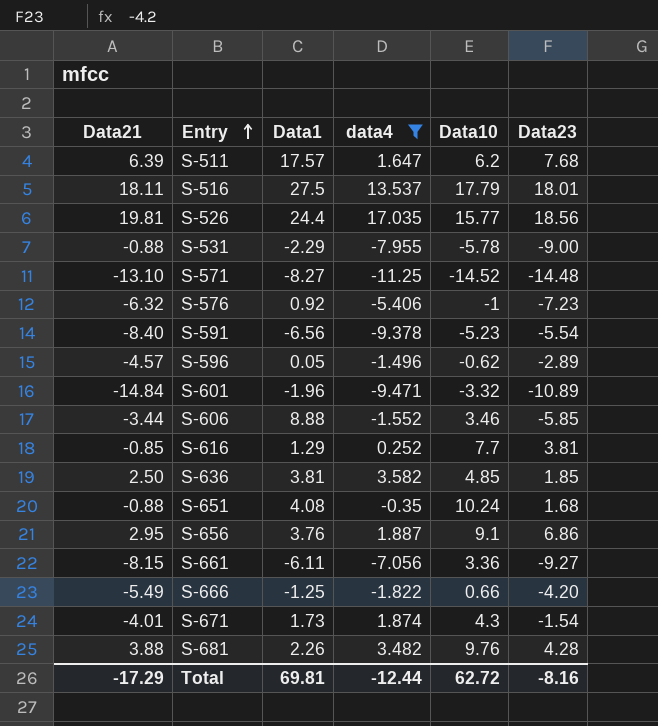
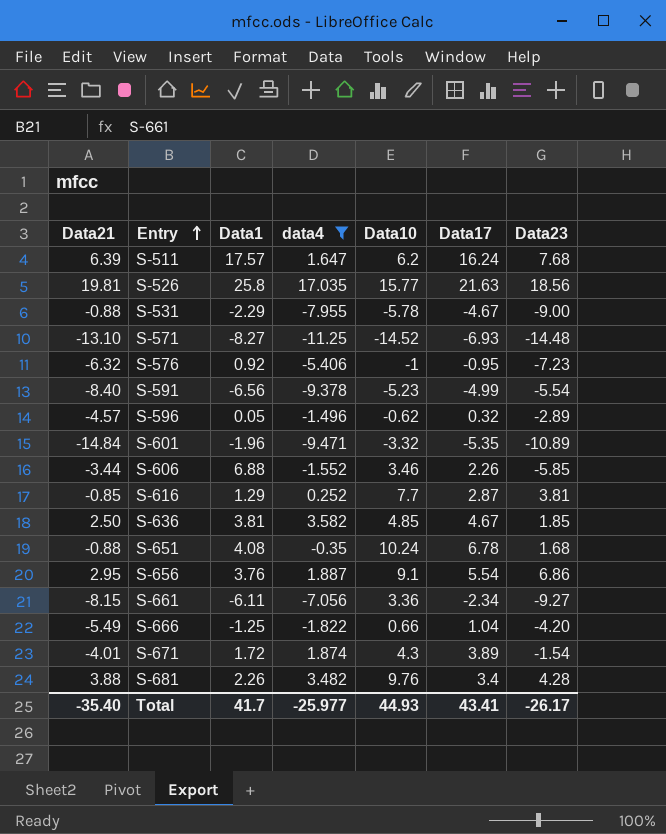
column Data17 | position: none -> 6
row S-516: 18.11 | 27.5 | 13.537 | 17.79 | 18.01 -> none
S-526 | Data1: 24.4 -> 25.8
S-606 | Data1: 8.88 -> 6.88
S-671 | Data1: 1.73 -> 1.72
Total | Data21: -17.29 -> -35.40
Total | Data1: 69.81 -> 41.7
Total | data4: -12.44 -> -25.977
Total | Data10: 62.72 -> 44.93
Total | Data23: -8.16 -> -26.17

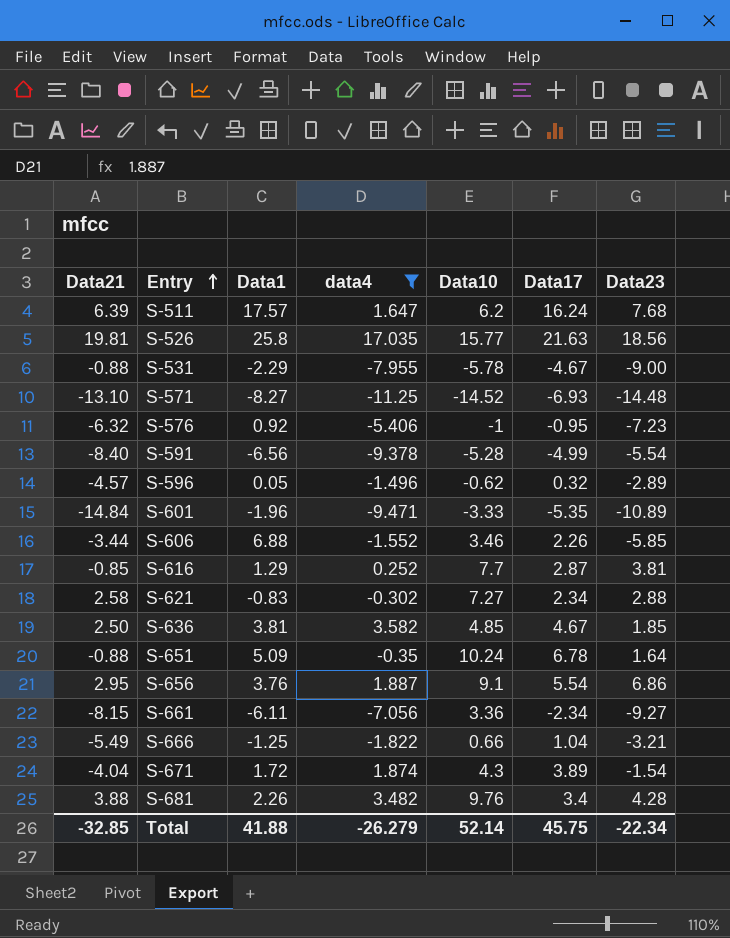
S-591 | Data10: -5.23 -> -5.28
S-601 | Data10: -3.32 -> -3.33
row S-621: none -> 2.58 | -0.83 | -0.302 | 7.27 | 2.34 | 2.88
S-651 | Data1: 4.08 -> 5.09
S-651 | Data23: 1.68 -> 1.64
S-666 | Data23: -4.20 -> -3.21
S-671 | Data21: -4.01 -> -4.04
Total | Data21: -35.40 -> -32.85
Total | Data1: 41.7 -> 41.88
Total | data4: -25.977 -> -26.279
Total | Data10: 44.93 -> 52.14
Total | Data17: 43.41 -> 45.75
Total | Data23: -26.17 -> -22.34

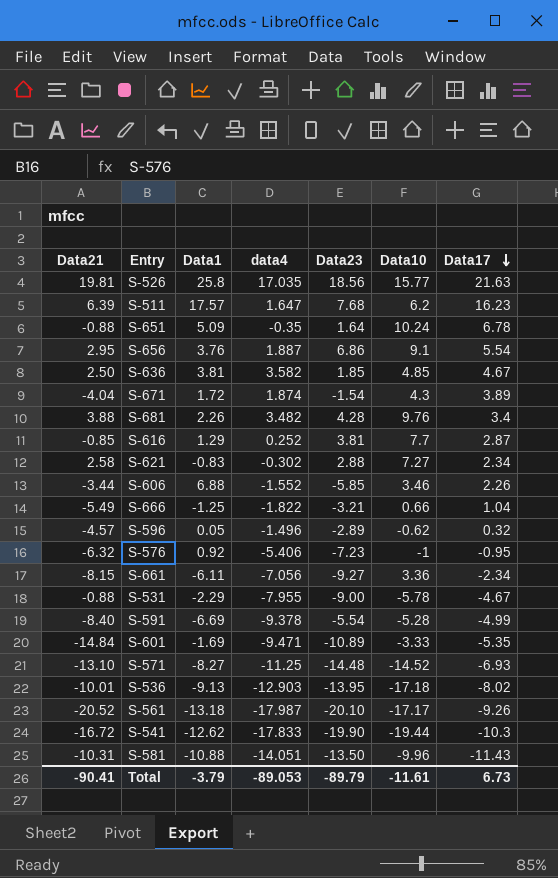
filter: data4 >= -11.25 -> none
row order: Entry ascending -> Data17 descending
column Data23 | position: 7 -> 5
S-511 | Data17: 16.24 -> 16.23
S-591 | Data1: -6.56 -> -6.69
S-601 | Data1: -1.96 -> -1.69
Total | Data21: -32.85 -> -90.41
Total | Data1: 41.88 -> -3.79
Total | data4: -26.279 -> -89.053
Total | Data23: -22.34 -> -89.79
Total | Data10: 52.14 -> -11.61
Total | Data17: 45.75 -> 6.73

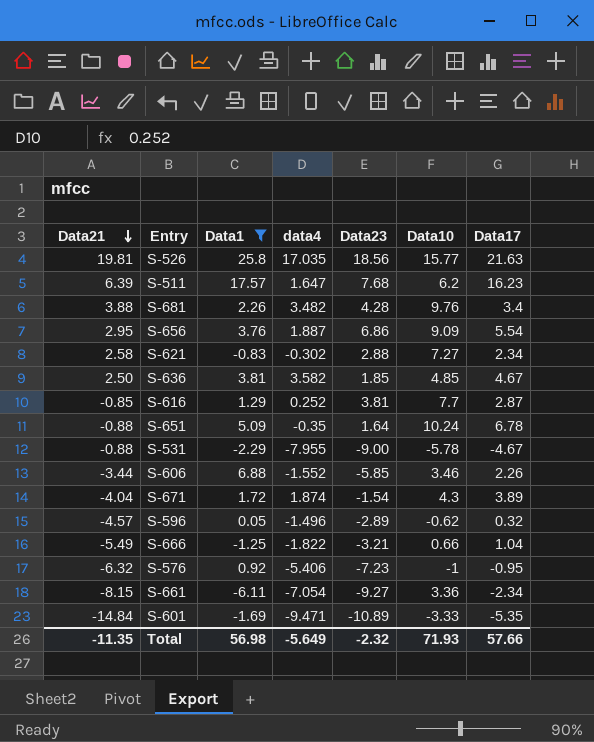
filter: none -> Data1 >= -6.11
row order: Data17 descending -> Data21 descending
S-656 | Data10: 9.1 -> 9.09
S-661 | data4: -7.056 -> -7.054
Total | Data21: -90.41 -> -11.35
Total | Data1: -3.79 -> 56.98
Total | data4: -89.053 -> -5.649
Total | Data23: -89.79 -> -2.32
Total | Data10: -11.61 -> 71.93
Total | Data17: 6.73 -> 57.66

